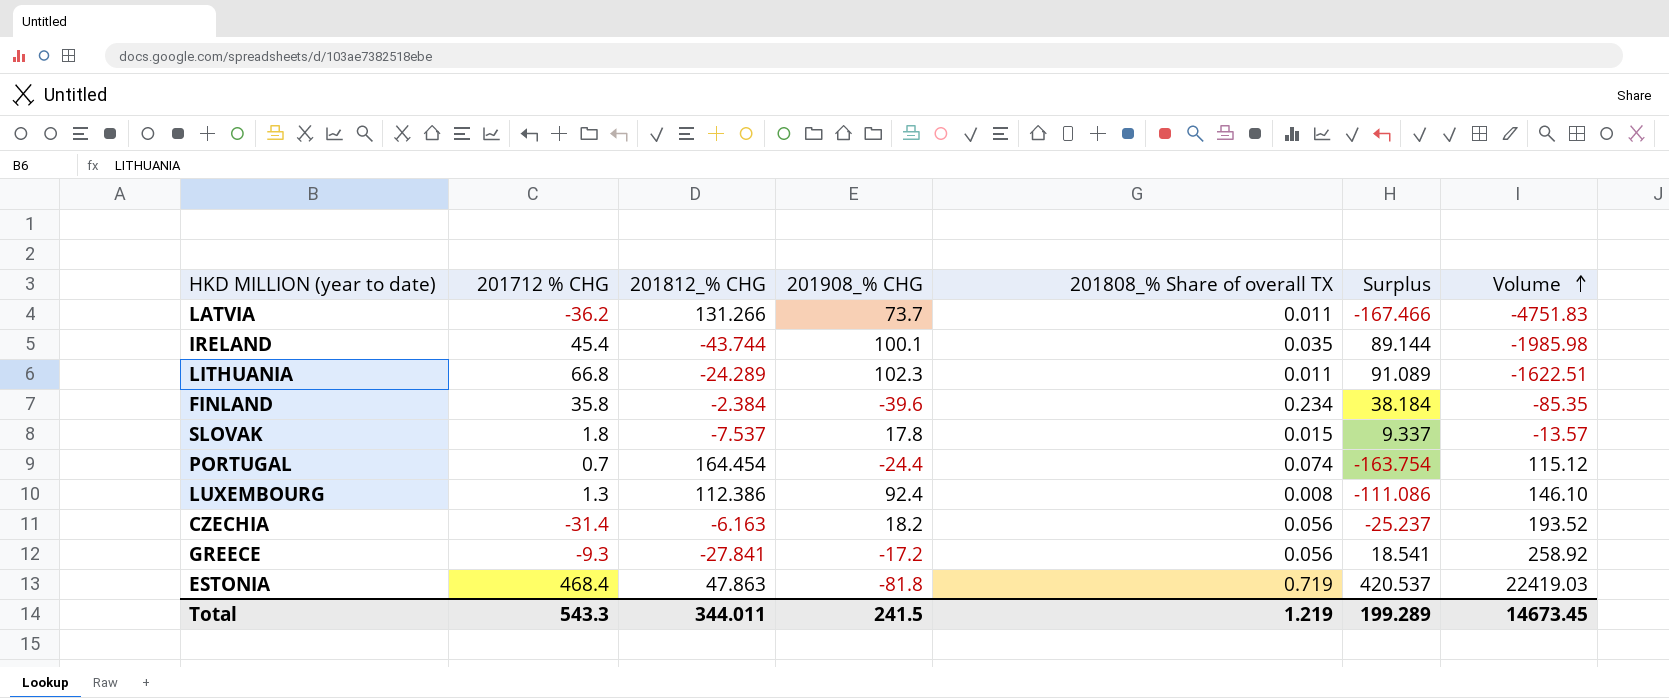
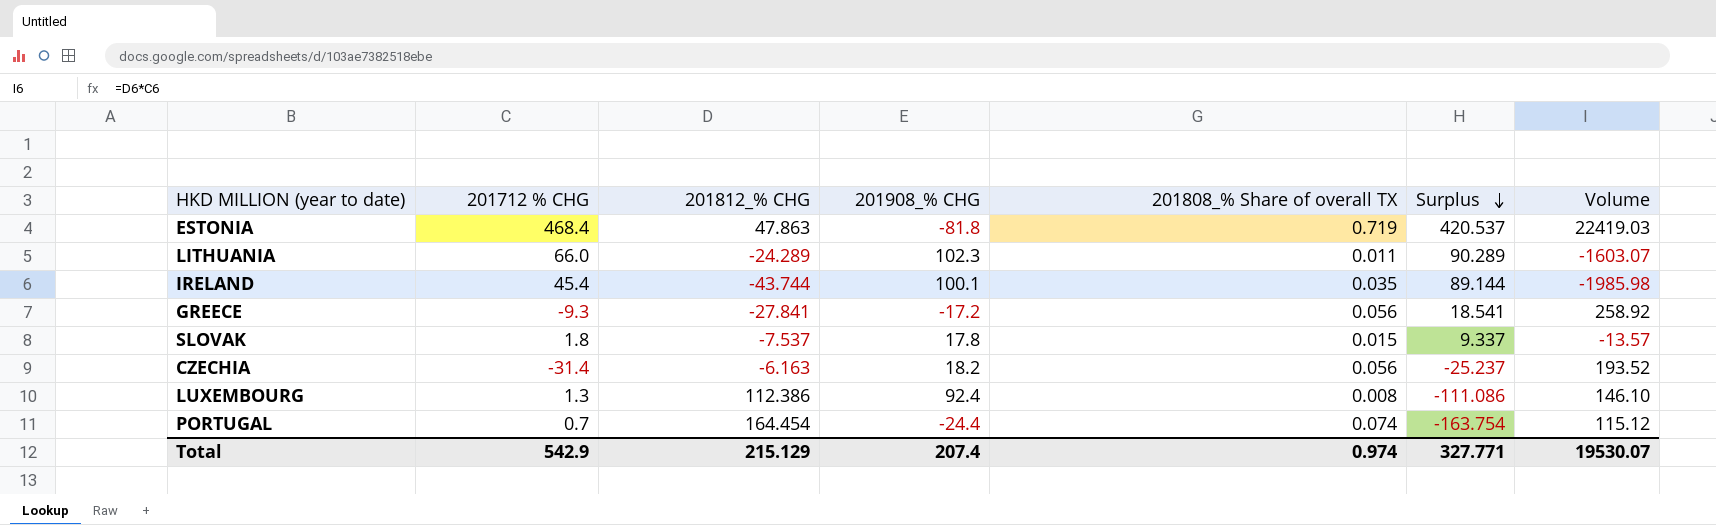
row order: Volume ascending -> Surplus descending
row LATVIA: -36.2 | 131.266 | 73.7 | 0.011 | -167.466 | -4751.83 -> none
row FINLAND: 35.8 | -2.384 | -39.6 | 0.234 | 38.184 | -85.35 -> none
LITHUANIA | 201712 % CHG: 66.8 -> 66.0
LITHUANIA | Surplus: 91.089 -> 90.289
LITHUANIA | Volume: -1622.51 -> -1603.07
Total | 201712 % CHG: 543.3 -> 542.9
Total | 201812_% CHG: 344.011 -> 215.129
Total | 201908_% CHG: 241.5 -> 207.4
Total | 201808_% Share of overall TX: 1.219 -> 0.974
Total | Surplus: 199.289 -> 327.771
Total | Volume: 14673.45 -> 19530.07

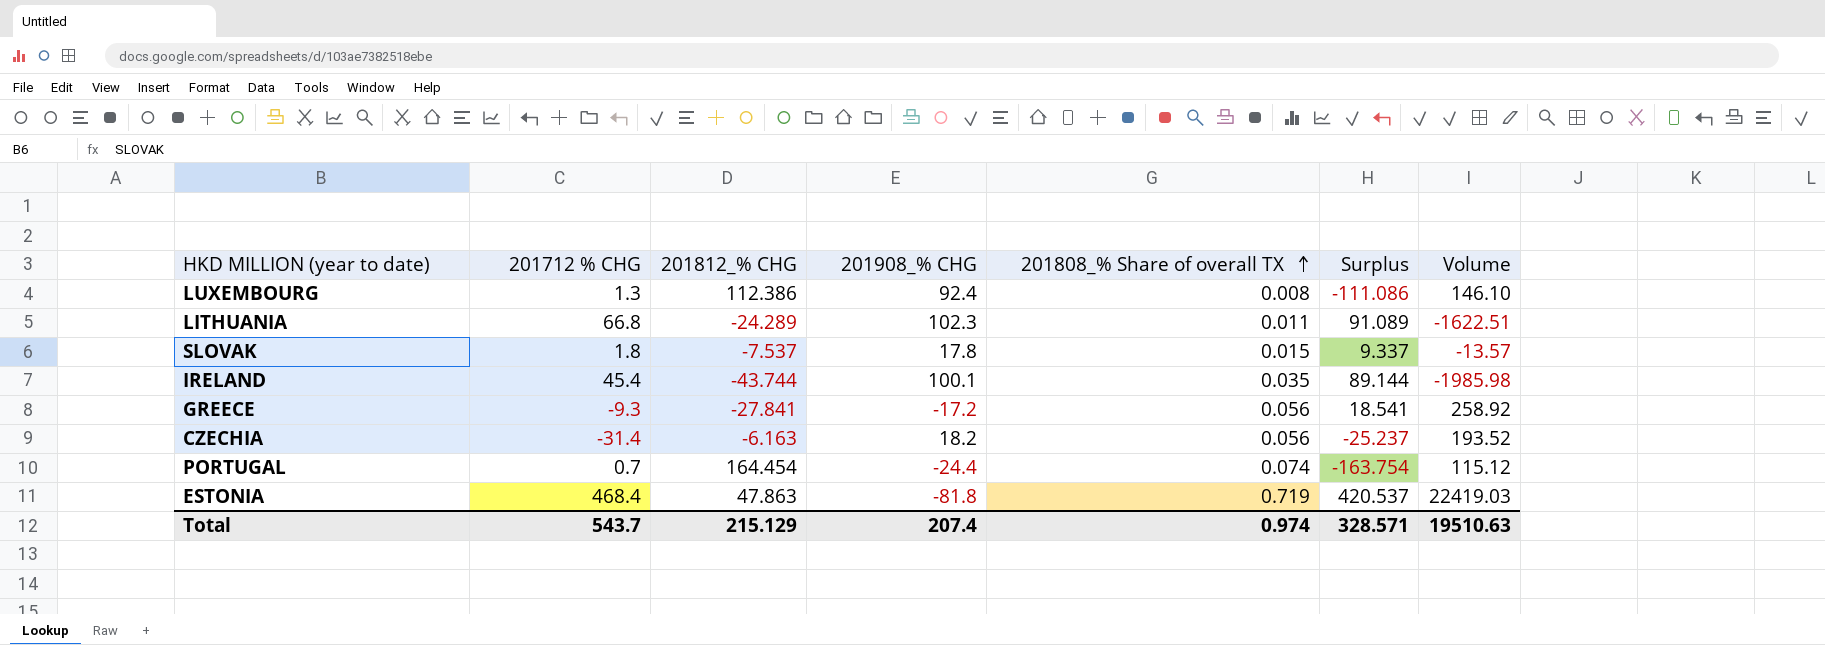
row order: Surplus descending -> 201808_% Share of overall TX ascending
LITHUANIA | 201712 % CHG: 66.0 -> 66.8
LITHUANIA | Surplus: 90.289 -> 91.089
LITHUANIA | Volume: -1603.07 -> -1622.51
Total | 201712 % CHG: 542.9 -> 543.7
Total | Surplus: 327.771 -> 328.571
Total | Volume: 19530.07 -> 19510.63

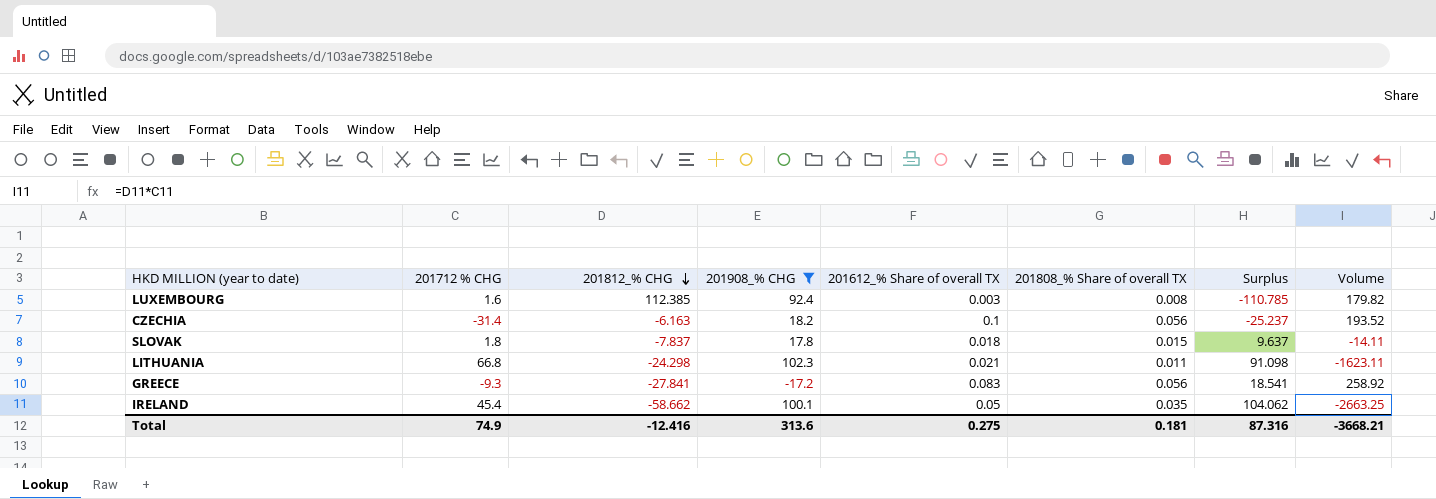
filter: none -> 201908_% CHG >= -17.2
row order: 201808_% Share of overall TX ascending -> 201812_% CHG descending
column 201612_% Share of overall TX | position: none -> 5
LUXEMBOURG | 201712 % CHG: 1.3 -> 1.6
LUXEMBOURG | 201812_% CHG: 112.386 -> 112.385
LUXEMBOURG | Surplus: -111.086 -> -110.785
LUXEMBOURG | Volume: 146.10 -> 179.82
SLOVAK | 201812_% CHG: -7.537 -> -7.837
SLOVAK | Surplus: 9.337 -> 9.637
SLOVAK | Volume: -13.57 -> -14.11
LITHUANIA | 201812_% CHG: -24.289 -> -24.298
LITHUANIA | Surplus: 91.089 -> 91.098
LITHUANIA | Volume: -1622.51 -> -1623.11
IRELAND | 201812_% CHG: -43.744 -> -58.662
IRELAND | Surplus: 89.144 -> 104.062
IRELAND | Volume: -1985.98 -> -2663.25
Total | 201712 % CHG: 543.7 -> 74.9
Total | 201812_% CHG: 215.129 -> -12.416
Total | 201908_% CHG: 207.4 -> 313.6
Total | 201808_% Share of overall TX: 0.974 -> 0.181
Total | Surplus: 328.571 -> 87.316
Total | Volume: 19510.63 -> -3668.21

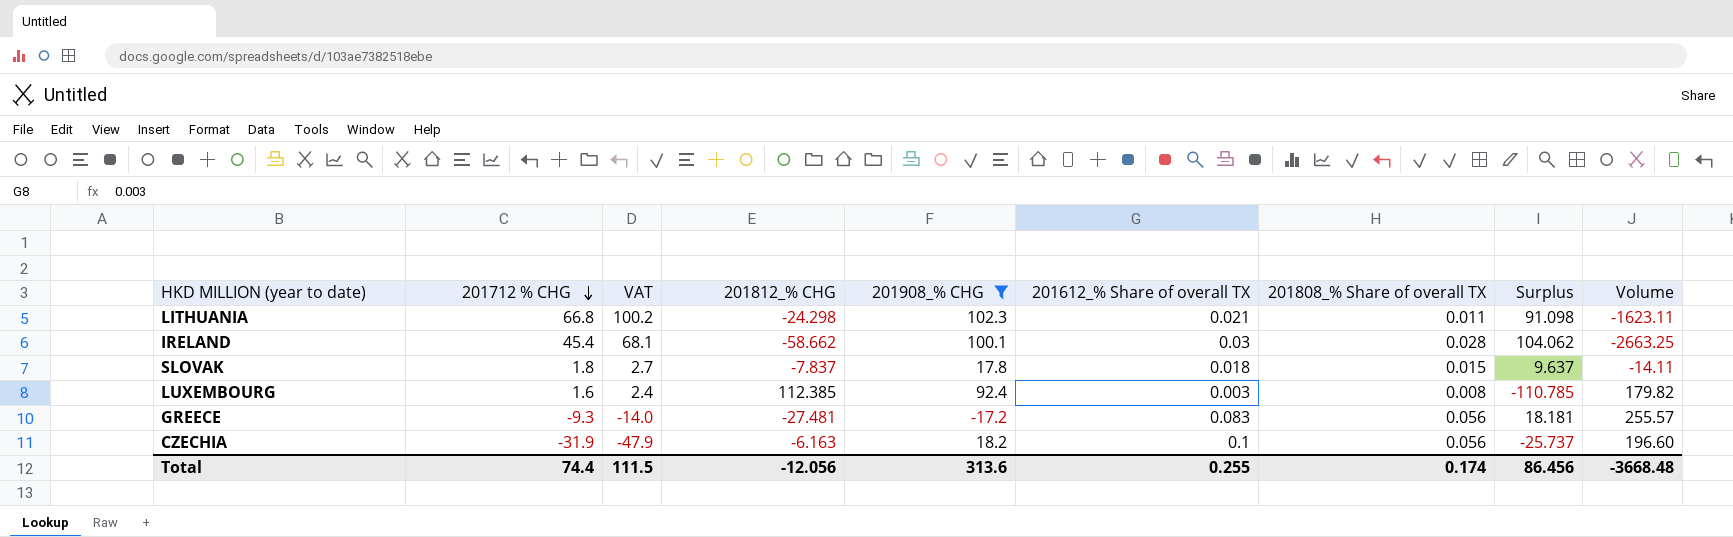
row order: 201812_% CHG descending -> 201712 % CHG descending
column VAT | formula: none -> [201712 % CHG] * 1.5
IRELAND | 201612_% Share of overall TX: 0.05 -> 0.03
IRELAND | 201808_% Share of overall TX: 0.035 -> 0.028
GREECE | 201812_% CHG: -27.841 -> -27.481
GREECE | Surplus: 18.541 -> 18.181
GREECE | Volume: 258.92 -> 255.57
CZECHIA | 201712 % CHG: -31.4 -> -31.9
CZECHIA | Surplus: -25.237 -> -25.737
CZECHIA | Volume: 193.52 -> 196.60
Total | 201712 % CHG: 74.9 -> 74.4
Total | 201812_% CHG: -12.416 -> -12.056
Total | 201612_% Share of overall TX: 0.275 -> 0.255
Total | 201808_% Share of overall TX: 0.181 -> 0.174
Total | Surplus: 87.316 -> 86.456
Total | Volume: -3668.21 -> -3668.48

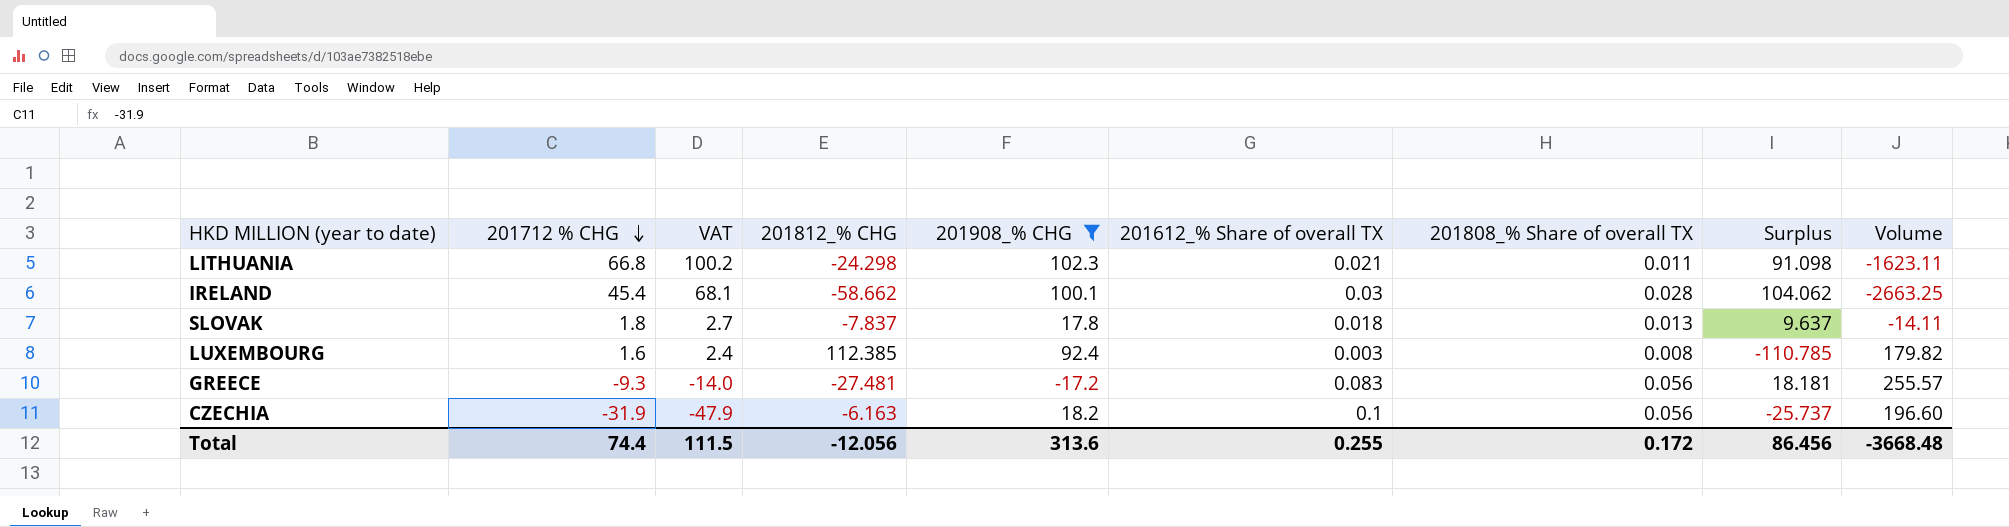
SLOVAK | 201808_% Share of overall TX: 0.015 -> 0.013
Total | 201808_% Share of overall TX: 0.174 -> 0.172

